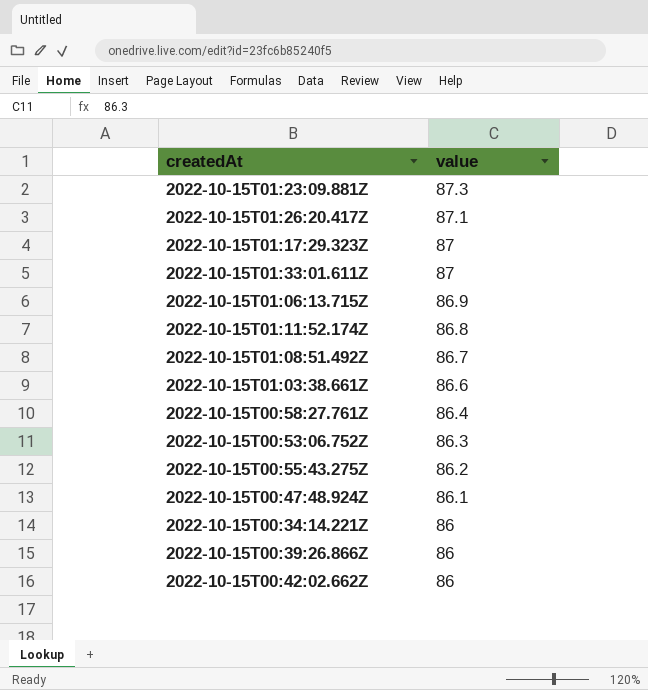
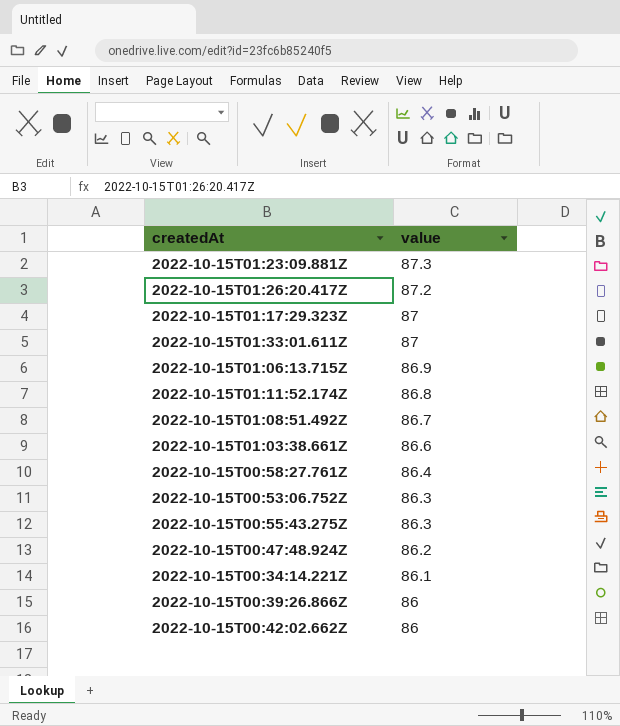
2022-10-15T01:26:20.417Z | value: 87.1 -> 87.2
2022-10-15T00:55:43.275Z | value: 86.2 -> 86.3
2022-10-15T00:47:48.924Z | value: 86.1 -> 86.2
2022-10-15T00:34:14.221Z | value: 86 -> 86.1

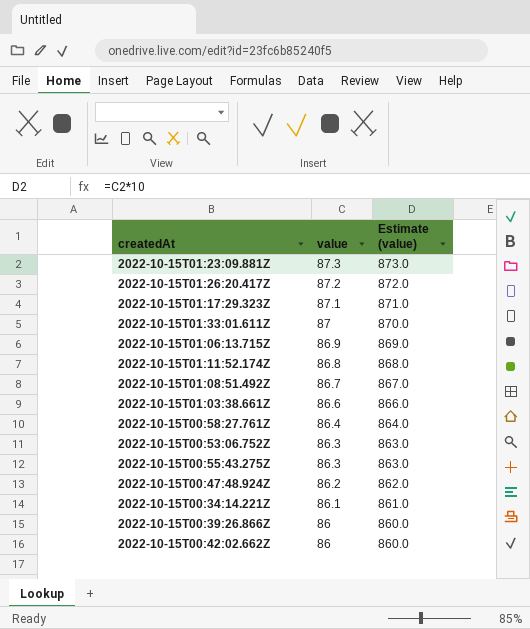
column Estimate (value) | formula: none -> [value] * 10
2022-10-15T01:17:29.323Z | value: 87 -> 87.1

